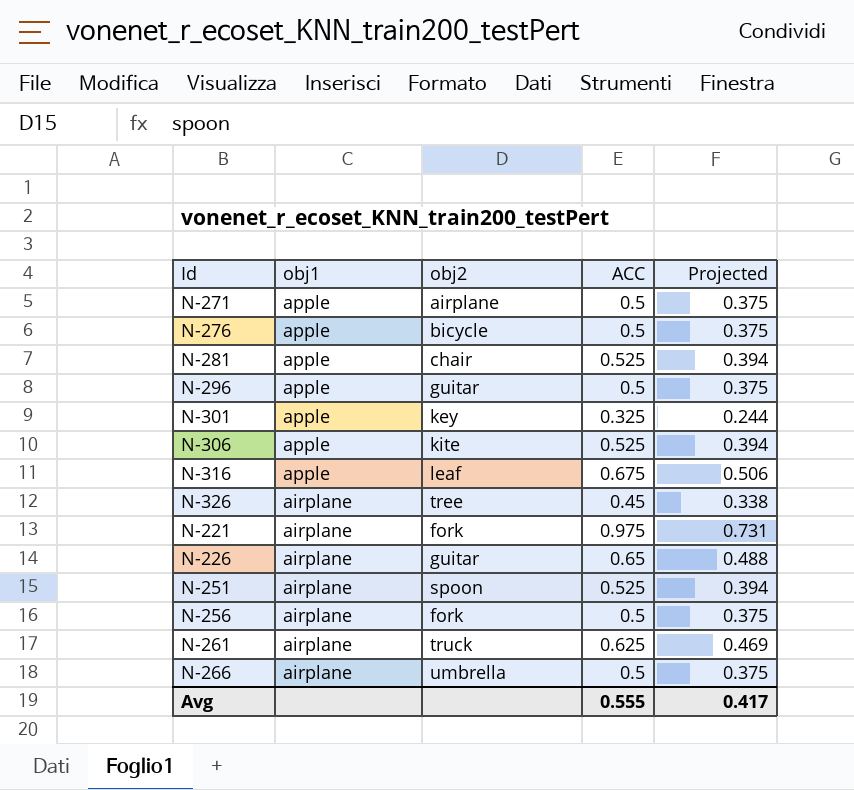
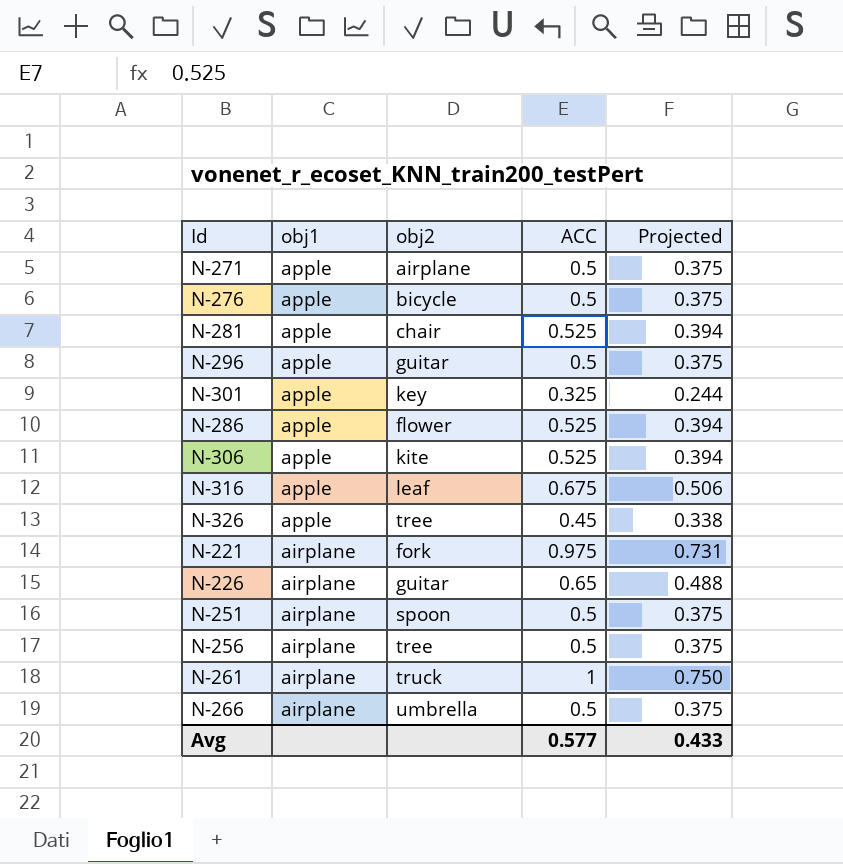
row N-286: none -> apple | flower | 0.525 | 0.394
N-326 | obj1: airplane -> apple
N-251 | ACC: 0.525 -> 0.5
N-251 | Projected: 0.394 -> 0.375
N-256 | obj2: fork -> tree
N-261 | ACC: 0.625 -> 1
N-261 | Projected: 0.469 -> 0.750
Avg | ACC: 0.555 -> 0.577
Avg | Projected: 0.417 -> 0.433

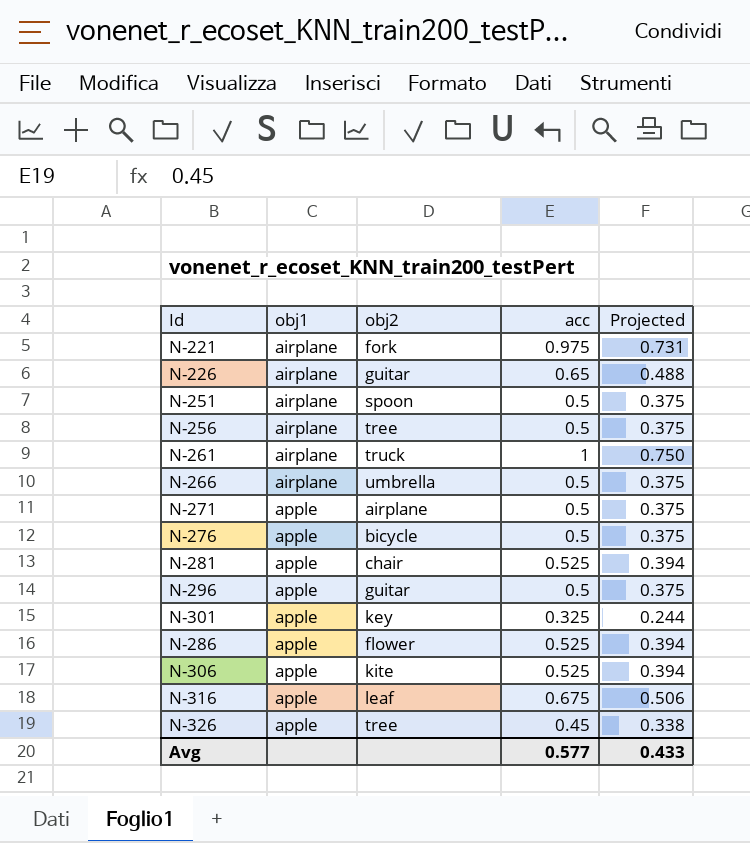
row order: obj1 descending -> obj1 ascending
column name: ACC -> acc

